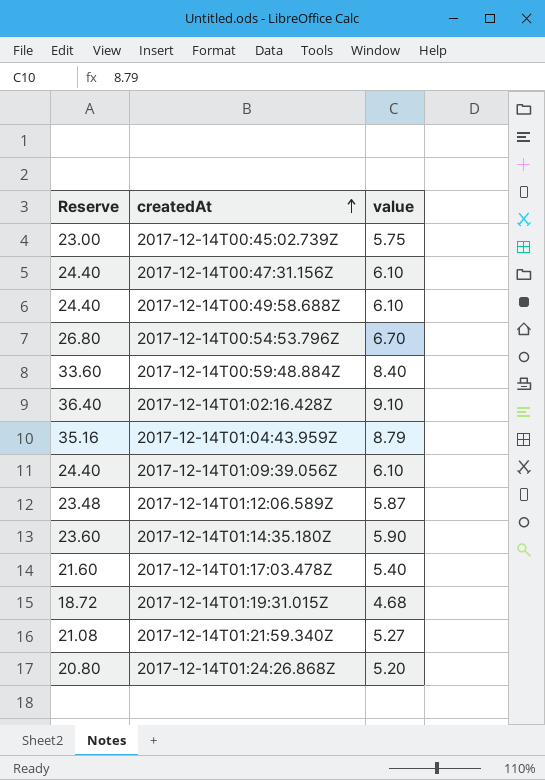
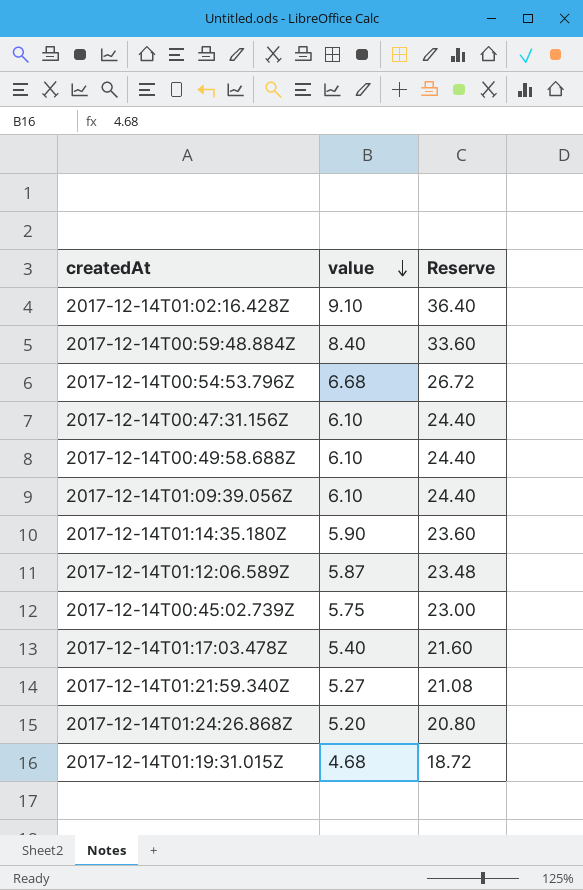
row order: createdAt ascending -> value descending
column Reserve | position: 1 -> 3
row 2017-12-14T01:04:43.959Z: 35.16 | 8.79 -> none
2017-12-14T00:54:53.796Z | value: 6.70 -> 6.68
2017-12-14T00:54:53.796Z | Reserve: 26.80 -> 26.72

